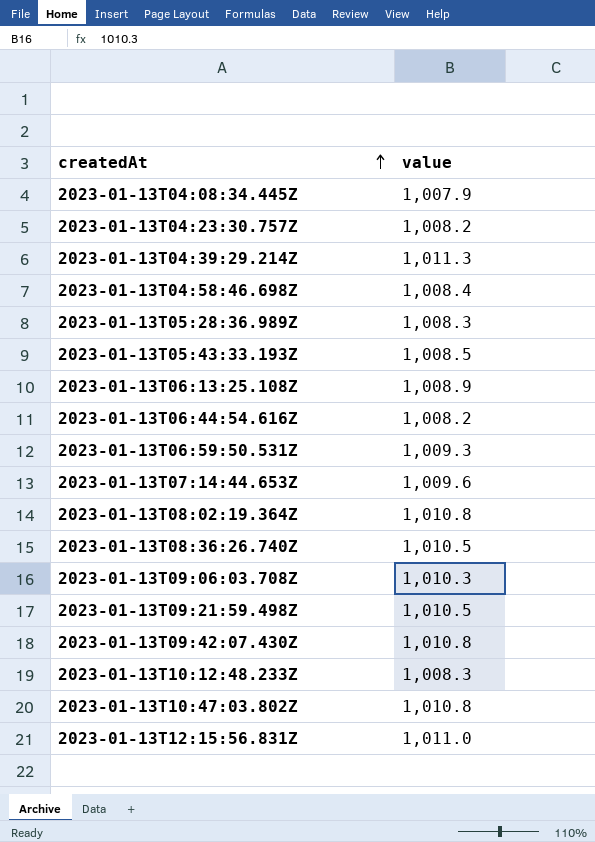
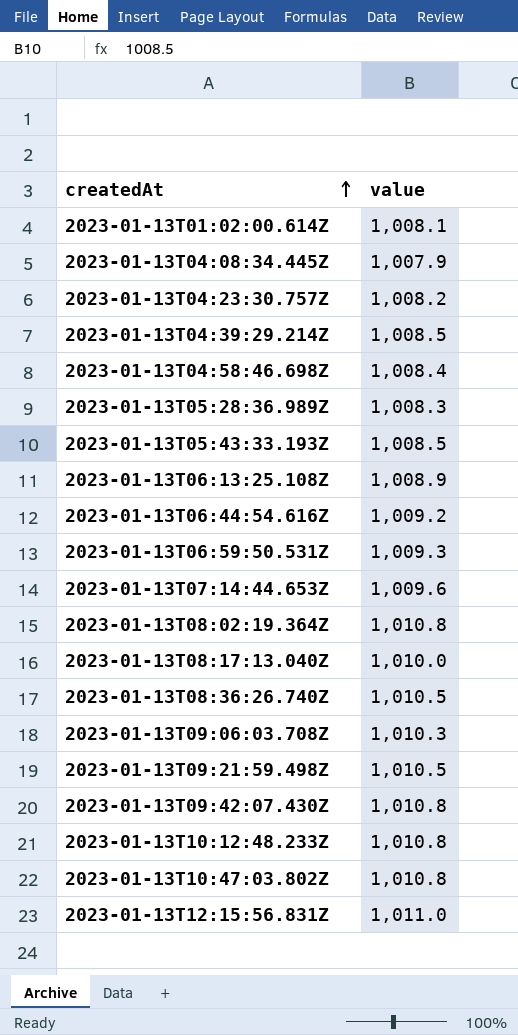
row 2023-01-13T01:02:00.614Z: none -> 1,008.1
2023-01-13T04:39:29.214Z | value: 1,011.3 -> 1,008.5
2023-01-13T06:44:54.616Z | value: 1,008.2 -> 1,009.2
row 2023-01-13T08:17:13.040Z: none -> 1,010.0
2023-01-13T10:12:48.233Z | value: 1,008.3 -> 1,010.8

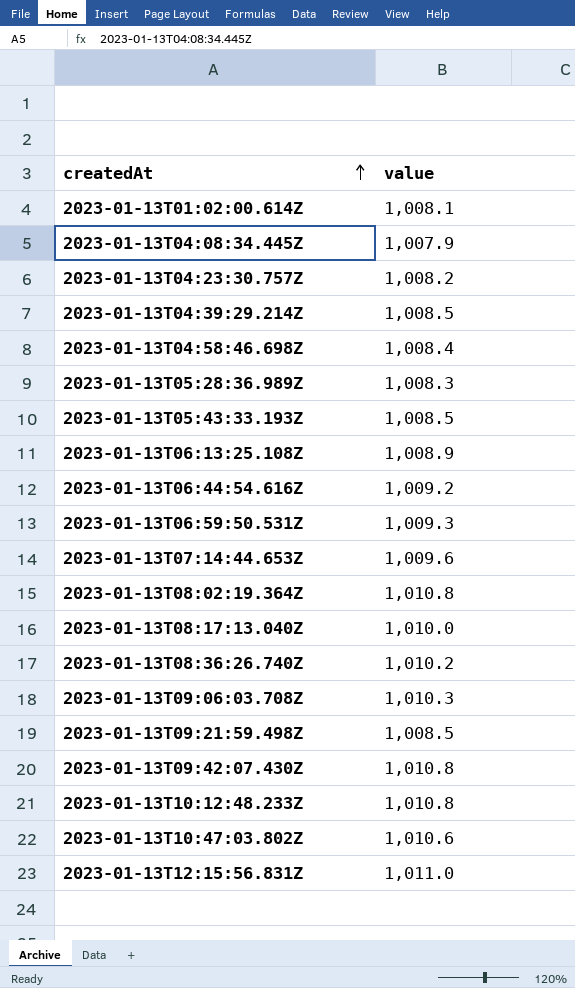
2023-01-13T08:36:26.740Z | value: 1,010.5 -> 1,010.2
2023-01-13T09:21:59.498Z | value: 1,010.5 -> 1,008.5
2023-01-13T10:47:03.802Z | value: 1,010.8 -> 1,010.6

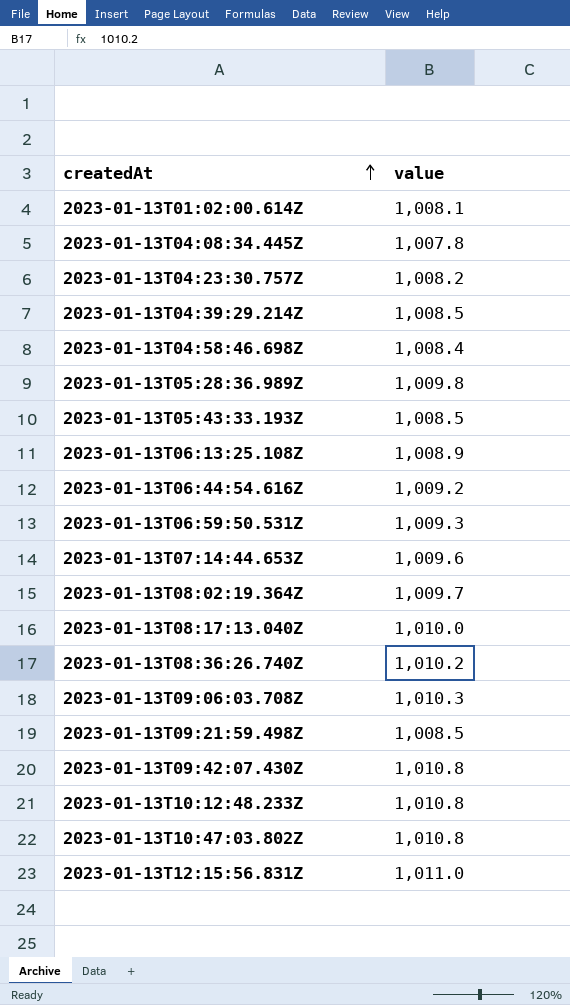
2023-01-13T04:08:34.445Z | value: 1,007.9 -> 1,007.8
2023-01-13T05:28:36.989Z | value: 1,008.3 -> 1,009.8
2023-01-13T08:02:19.364Z | value: 1,010.8 -> 1,009.7
2023-01-13T10:47:03.802Z | value: 1,010.6 -> 1,010.8

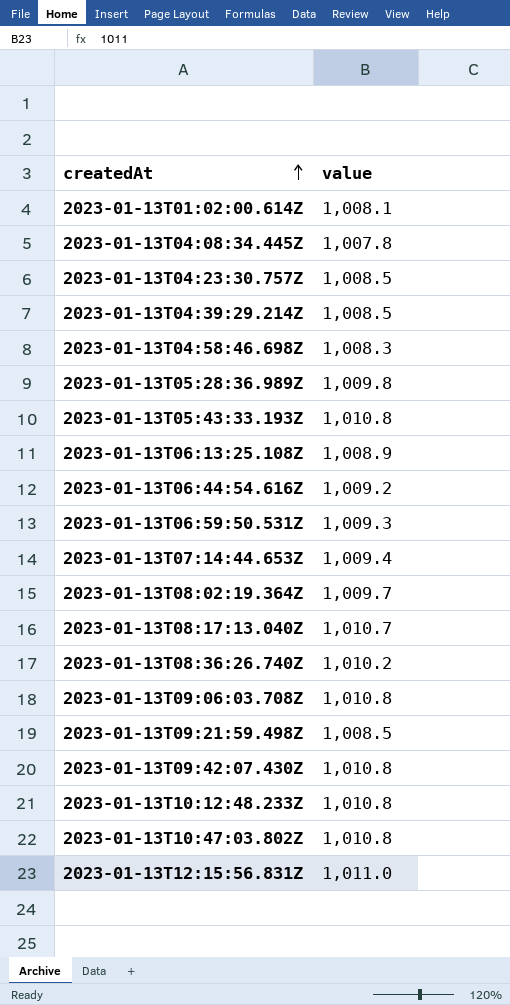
2023-01-13T04:23:30.757Z | value: 1,008.2 -> 1,008.5
2023-01-13T04:58:46.698Z | value: 1,008.4 -> 1,008.3
2023-01-13T05:43:33.193Z | value: 1,008.5 -> 1,010.8
2023-01-13T07:14:44.653Z | value: 1,009.6 -> 1,009.4
2023-01-13T08:17:13.040Z | value: 1,010.0 -> 1,010.7
2023-01-13T09:06:03.708Z | value: 1,010.3 -> 1,010.8

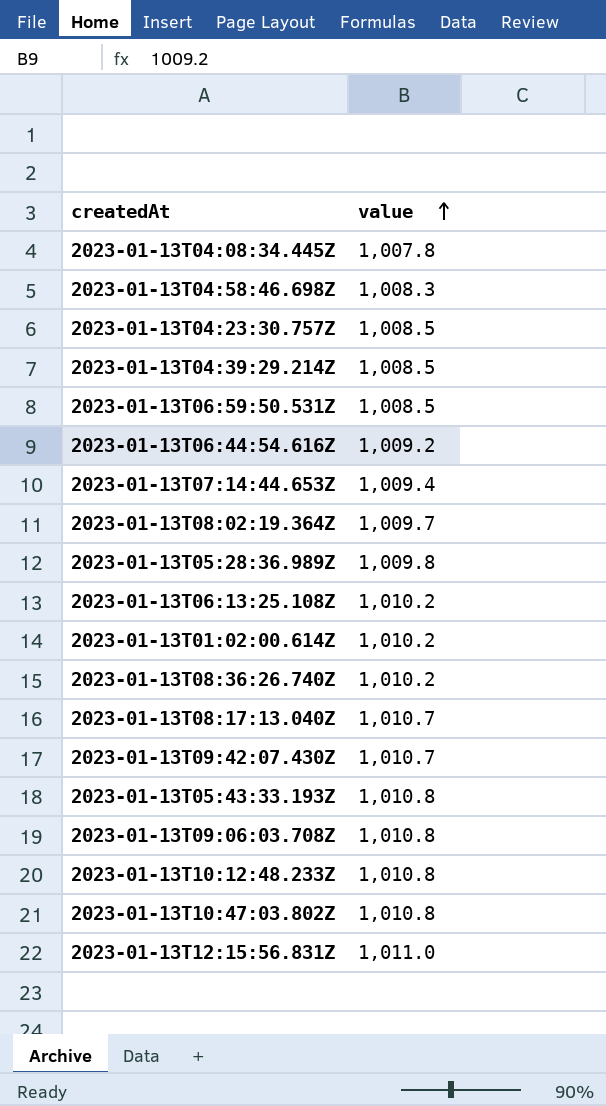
row order: createdAt ascending -> value ascending
row 2023-01-13T09:21:59.498Z: 1,008.5 -> none
2023-01-13T06:59:50.531Z | value: 1,009.3 -> 1,008.5
2023-01-13T06:13:25.108Z | value: 1,008.9 -> 1,010.2
2023-01-13T01:02:00.614Z | value: 1,008.1 -> 1,010.2
2023-01-13T09:42:07.430Z | value: 1,010.8 -> 1,010.7

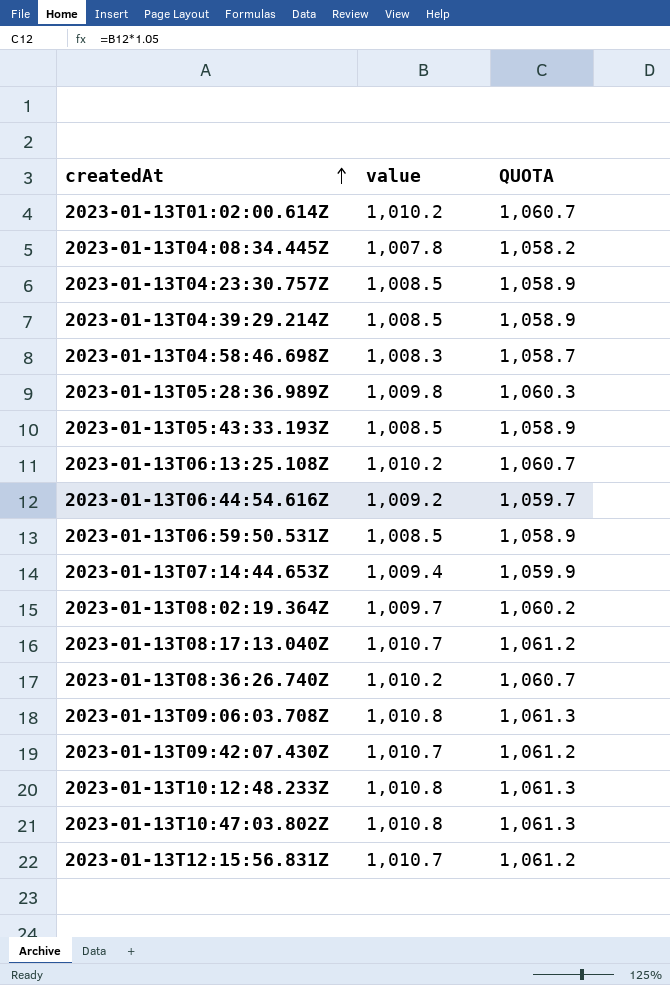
row order: value ascending -> createdAt ascending
column QUOTA | formula: none -> [value] * 1.05
2023-01-13T05:43:33.193Z | value: 1,010.8 -> 1,008.5
2023-01-13T12:15:56.831Z | value: 1,011.0 -> 1,010.7

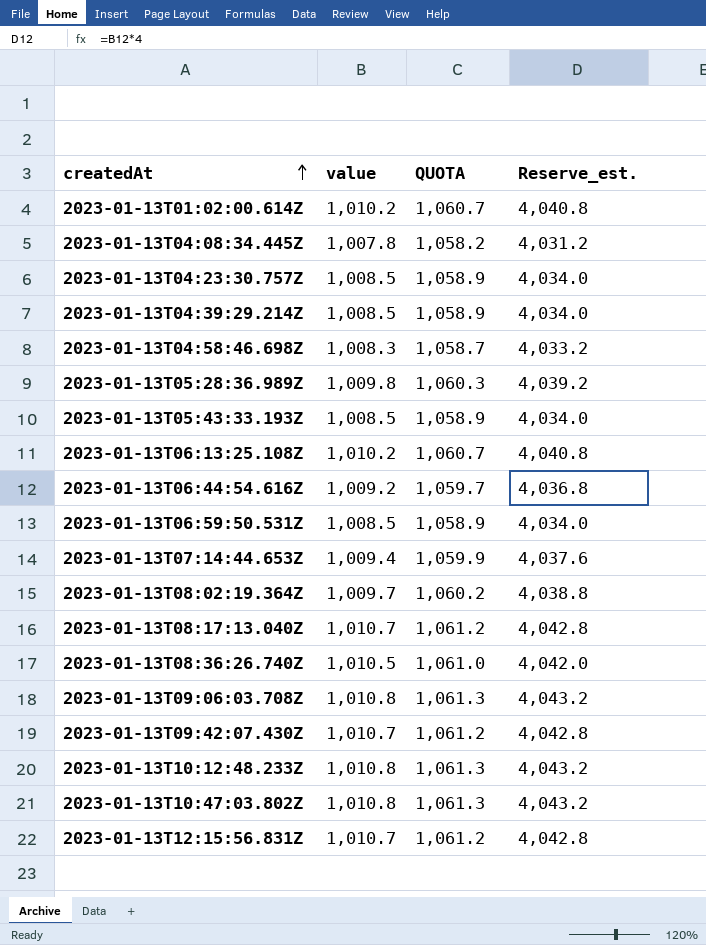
column Reserve_est. | formula: none -> [value] * 4
2023-01-13T08:36:26.740Z | value: 1,010.2 -> 1,010.5
2023-01-13T08:36:26.740Z | QUOTA: 1,060.7 -> 1,061.0

